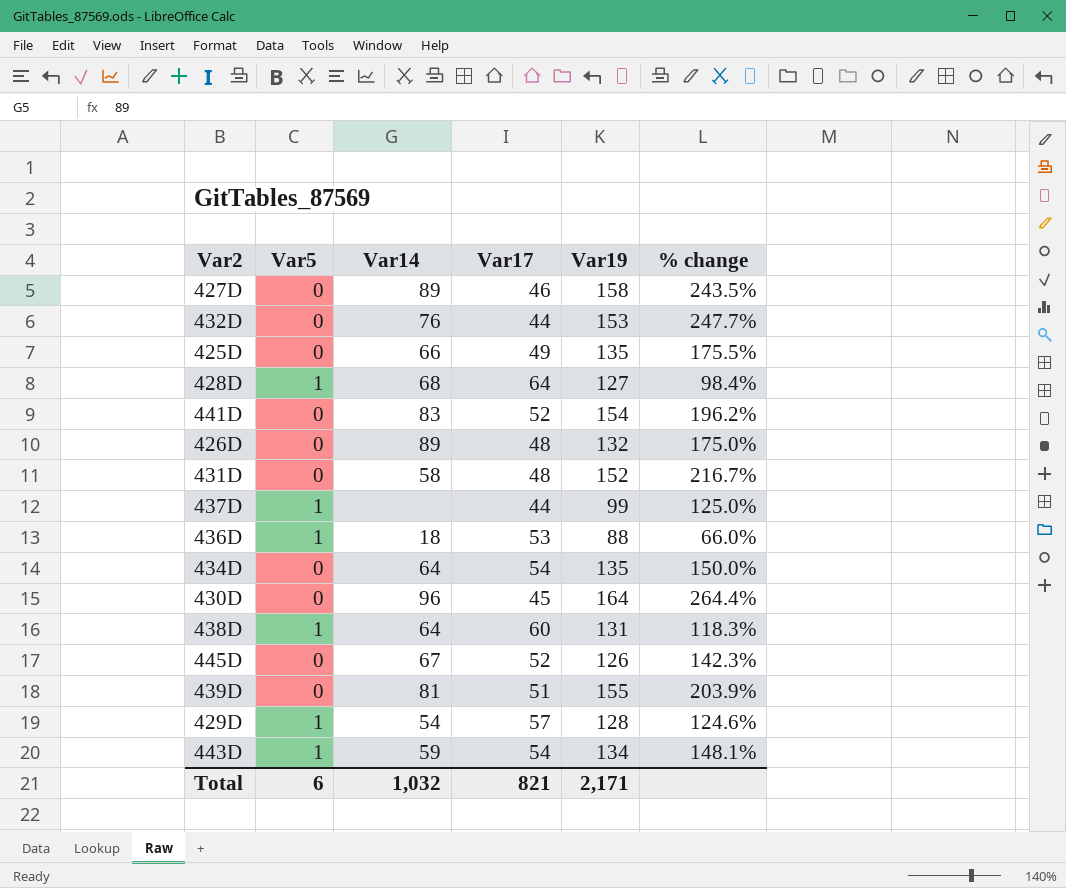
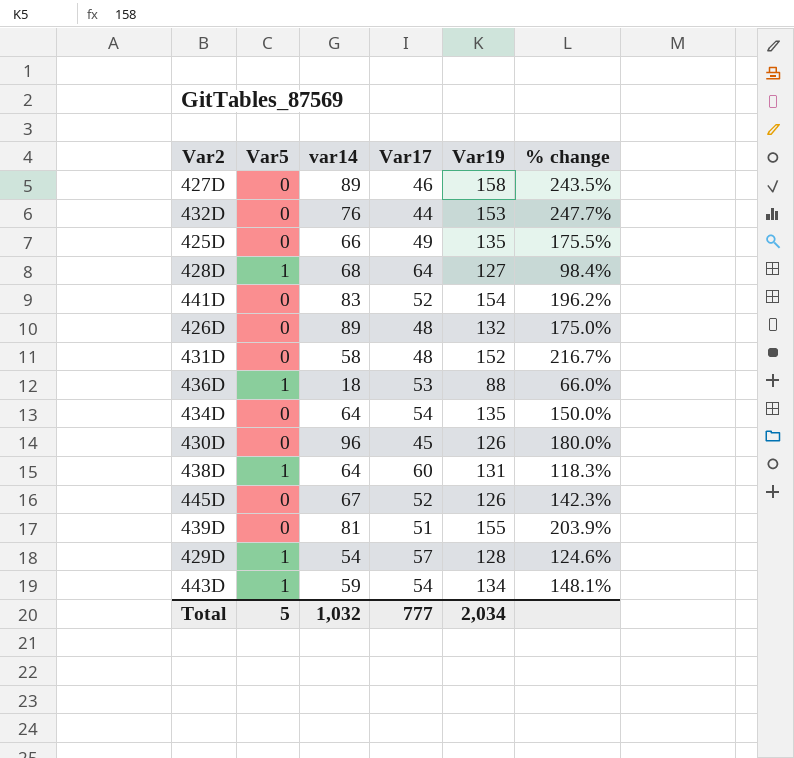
column name: Var14 -> var14
row 437D: 1 | none | 44 | 99 | 125.0% -> none
430D | Var19: 164 -> 126
430D | % change: 264.4% -> 180.0%
Total | Var5: 6 -> 5
Total | Var17: 821 -> 777
Total | Var19: 2,171 -> 2,034

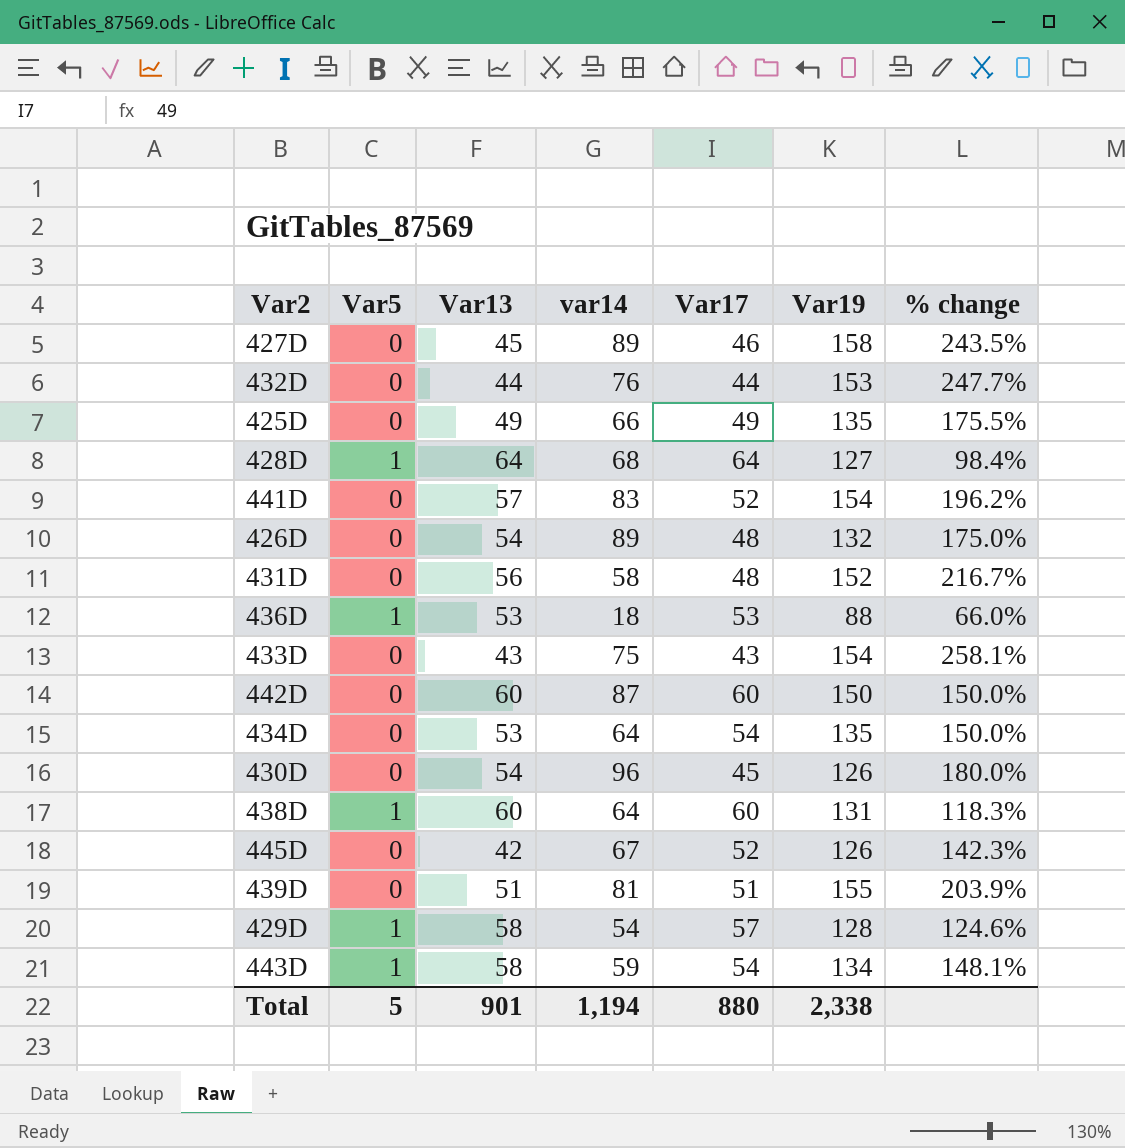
column Var13 | position: none -> 3
row 433D: none -> 0 | 43 | 75 | 43 | 154 | 258.1%
row 442D: none -> 0 | 60 | 87 | 60 | 150 | 150.0%
Total | var14: 1,032 -> 1,194
Total | Var17: 777 -> 880
Total | Var19: 2,034 -> 2,338

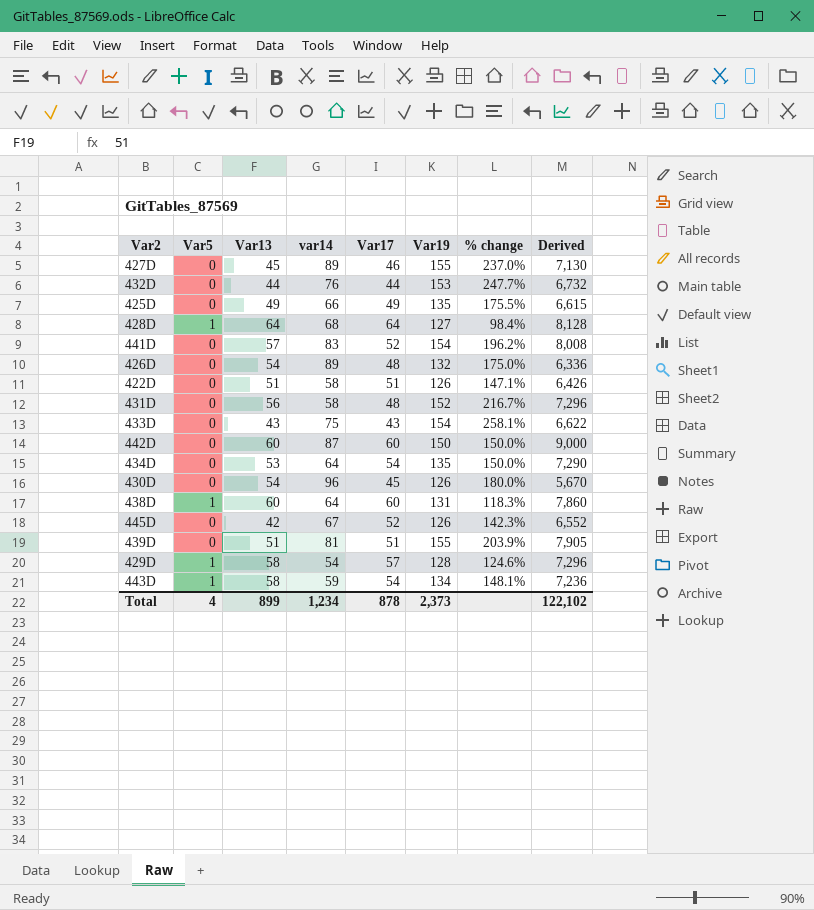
column Derived | formula: none -> [Var17] * [Var19]
row 436D: 1 | 53 | 18 | 53 | 88 | 66.0% -> none
427D | Var19: 158 -> 155
427D | % change: 243.5% -> 237.0%
row 422D: none -> 0 | 51 | 58 | 51 | 126 | 147.1% | 6,426
Total | Var5: 5 -> 4
Total | Var13: 901 -> 899
Total | var14: 1,194 -> 1,234
Total | Var17: 880 -> 878
Total | Var19: 2,338 -> 2,373

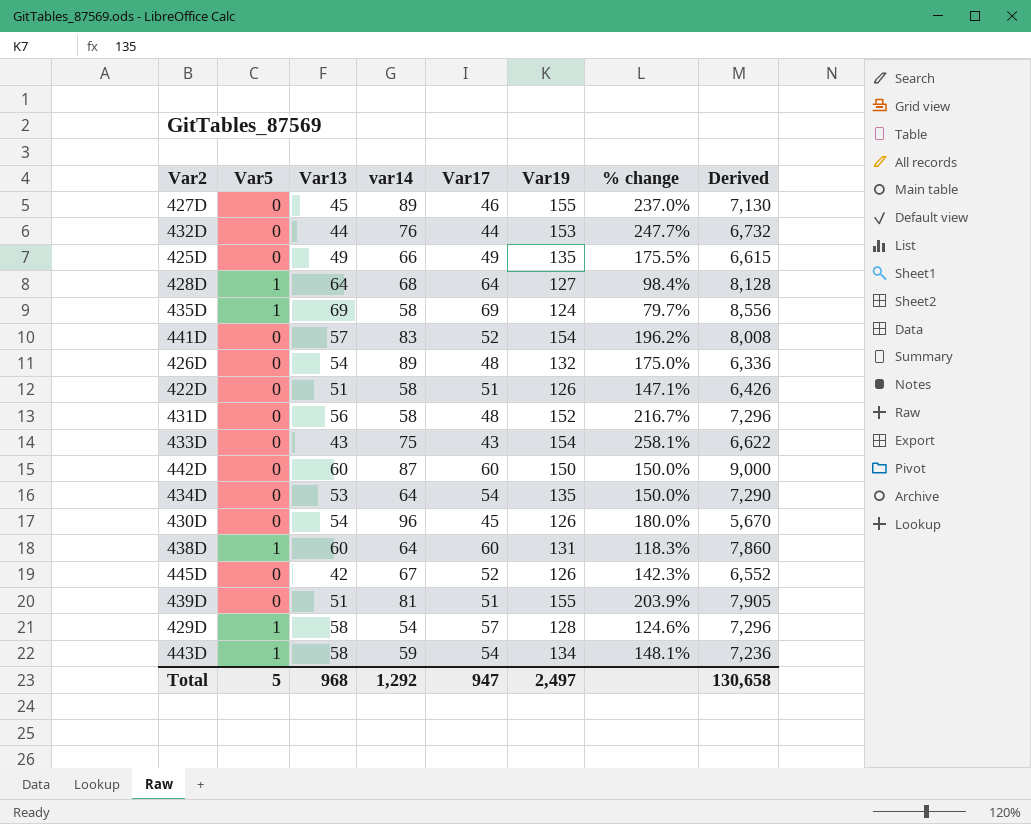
row 435D: none -> 1 | 69 | 58 | 69 | 124 | 79.7% | 8,556
Total | Var5: 4 -> 5
Total | Var13: 899 -> 968
Total | var14: 1,234 -> 1,292
Total | Var17: 878 -> 947
Total | Var19: 2,373 -> 2,497
Total | Derived: 122,102 -> 130,658

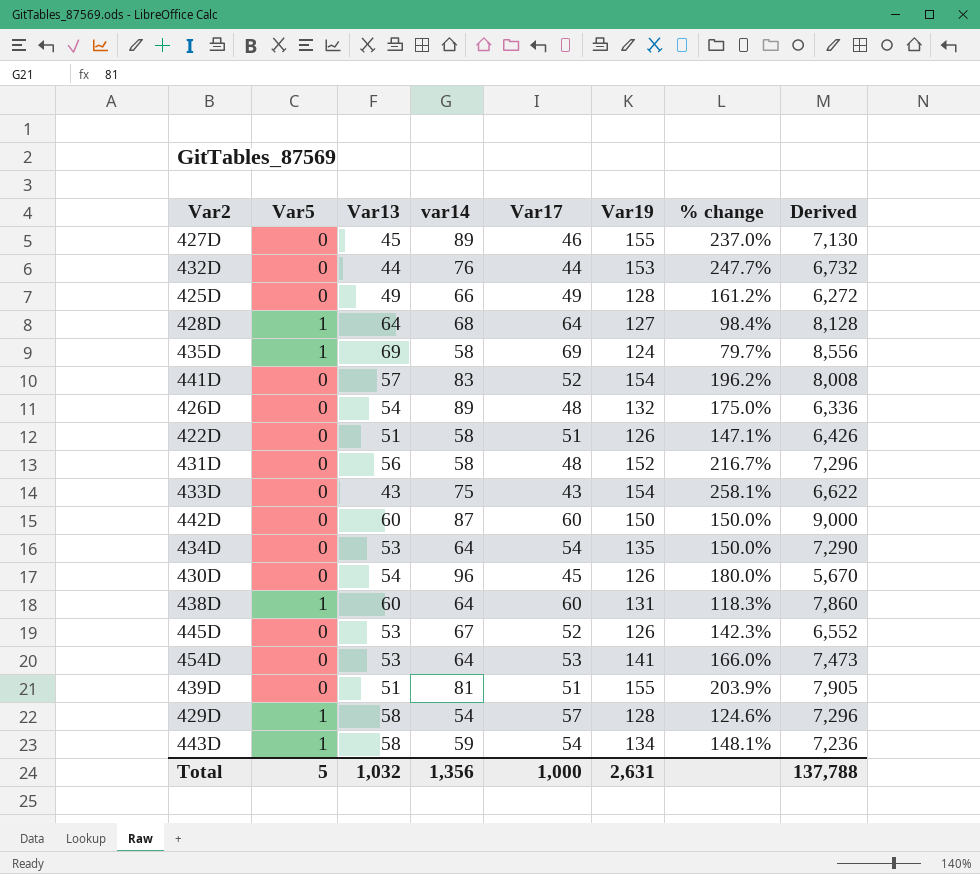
425D | Var19: 135 -> 128
425D | % change: 175.5% -> 161.2%
425D | Derived: 6,615 -> 6,272
445D | Var13: 42 -> 53
row 454D: none -> 0 | 53 | 64 | 53 | 141 | 166.0% | 7,473
Total | Var13: 968 -> 1,032
Total | var14: 1,292 -> 1,356
Total | Var17: 947 -> 1,000
Total | Var19: 2,497 -> 2,631
Total | Derived: 130,658 -> 137,788

